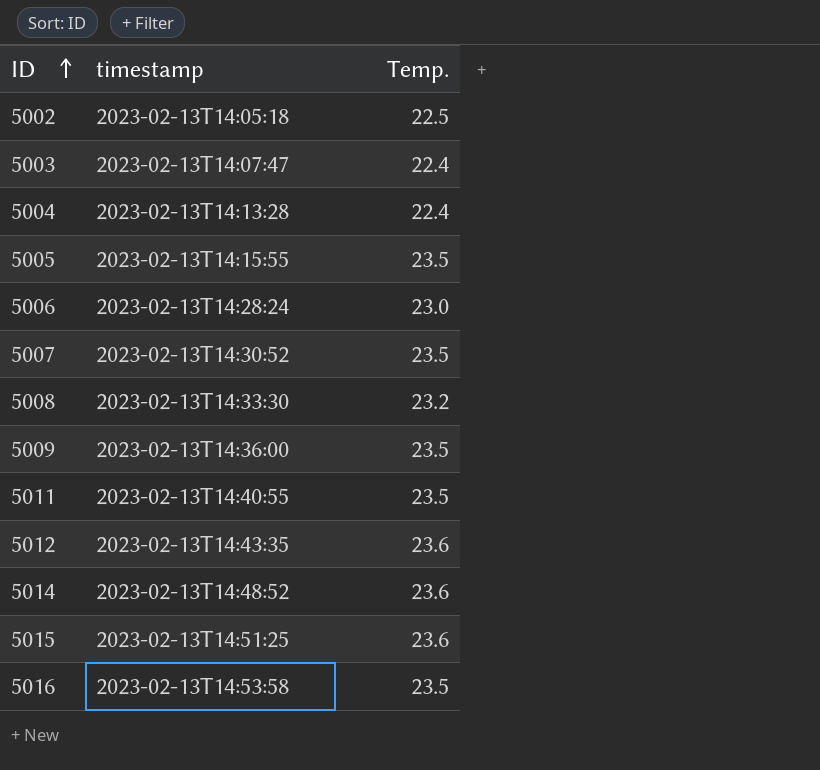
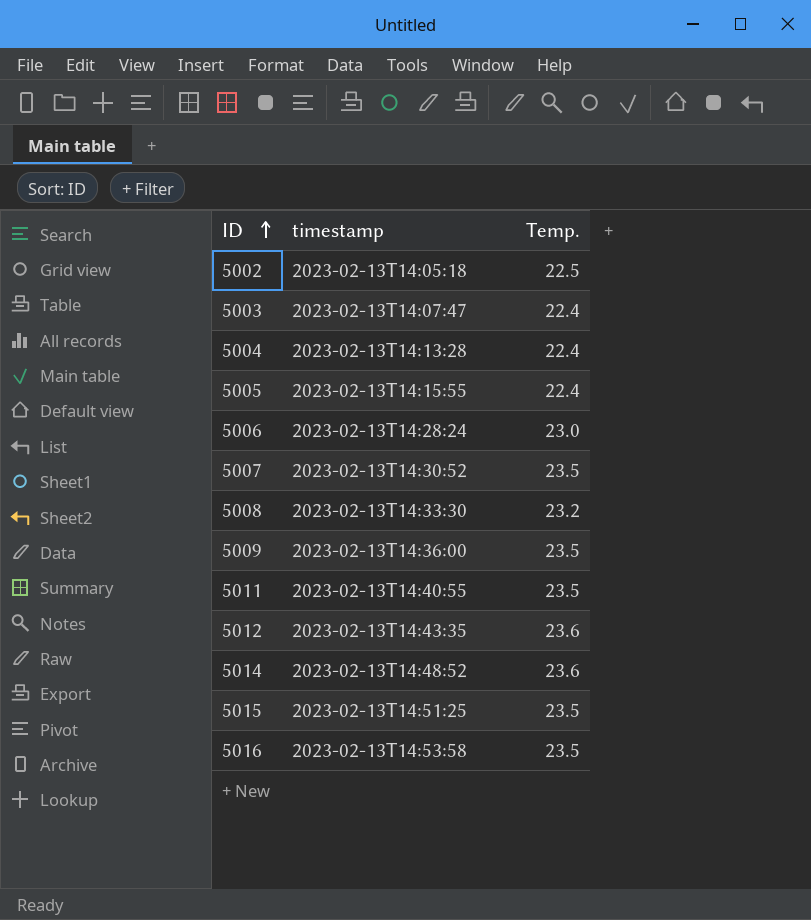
5005 | Temp.: 23.5 -> 22.4
5015 | Temp.: 23.6 -> 23.5

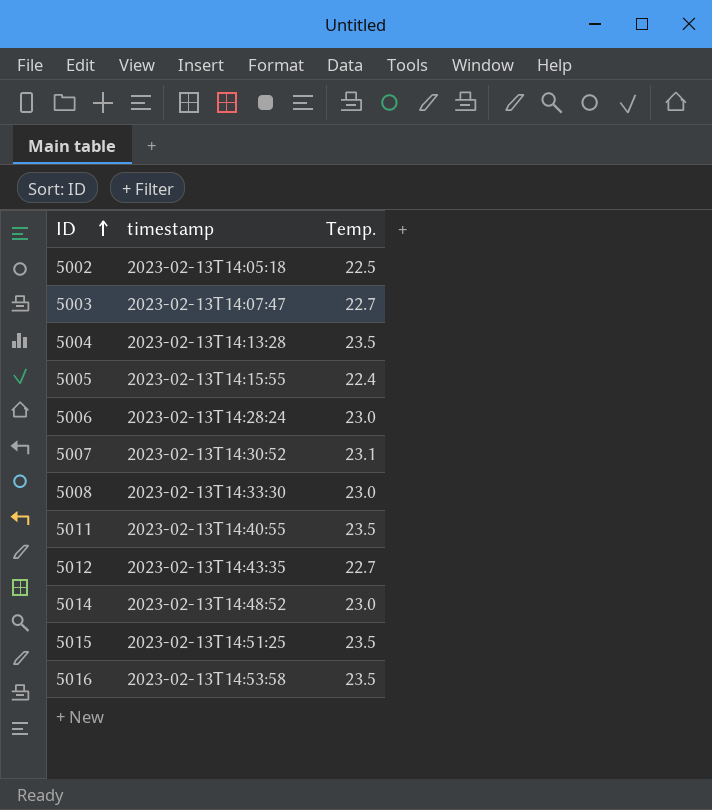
row 5009: 2023-02-13T14:36:00 | 23.5 -> none
5003 | Temp.: 22.4 -> 22.7
5004 | Temp.: 22.4 -> 23.5
5007 | Temp.: 23.5 -> 23.1
5008 | Temp.: 23.2 -> 23.0
5012 | Temp.: 23.6 -> 22.7
5014 | Temp.: 23.6 -> 23.0

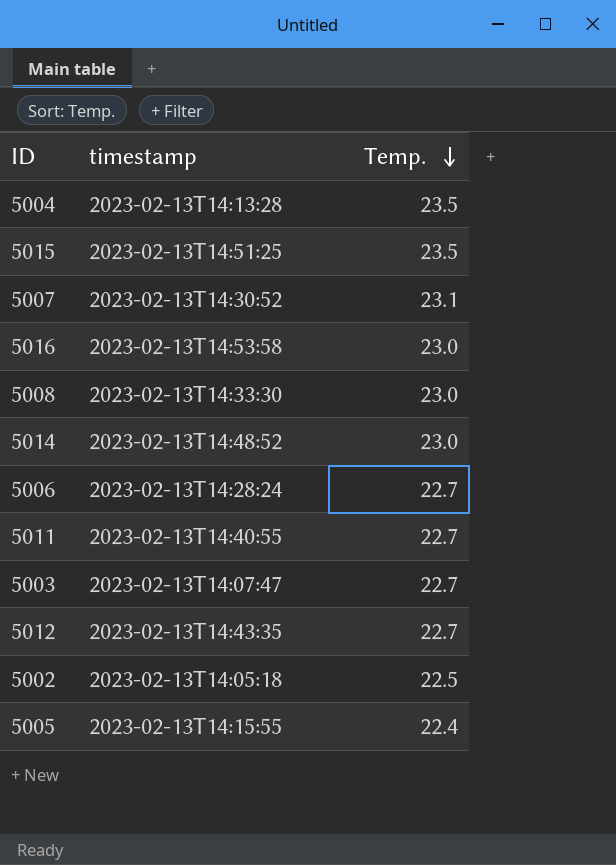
row order: ID ascending -> Temp. descending
5016 | Temp.: 23.5 -> 23.0
5006 | Temp.: 23.0 -> 22.7
5011 | Temp.: 23.5 -> 22.7

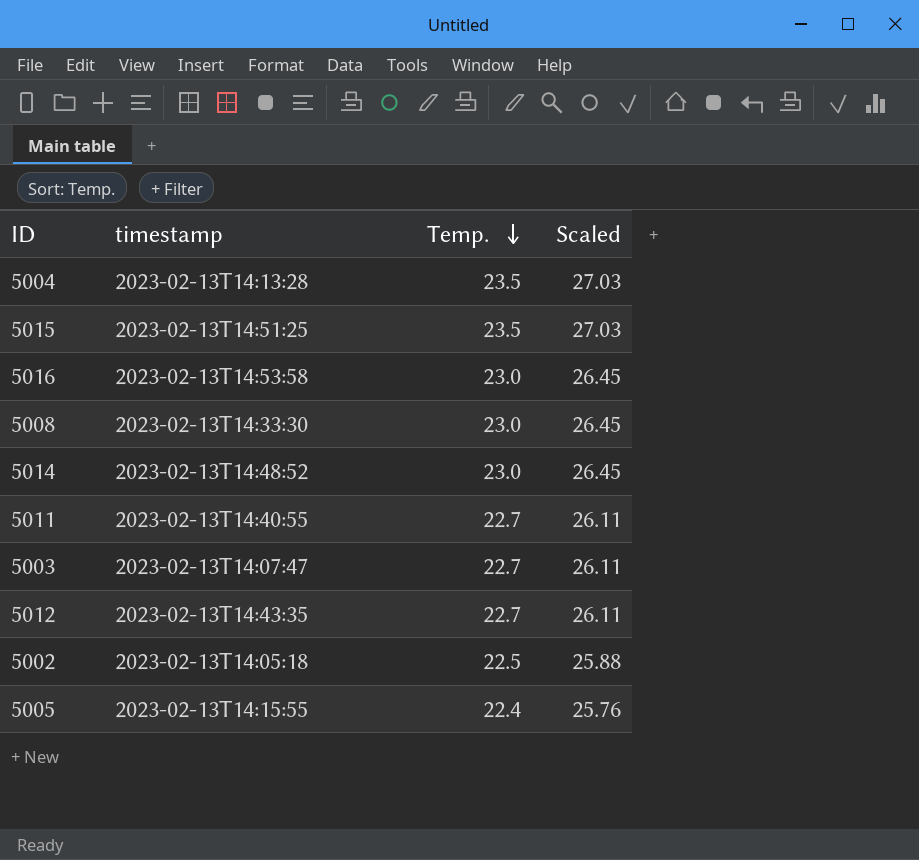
column Scaled | formula: none -> [Temp.] * 1.15
row 5007: 2023-02-13T14:30:52 | 23.1 -> none
row 5006: 2023-02-13T14:28:24 | 22.7 -> none

